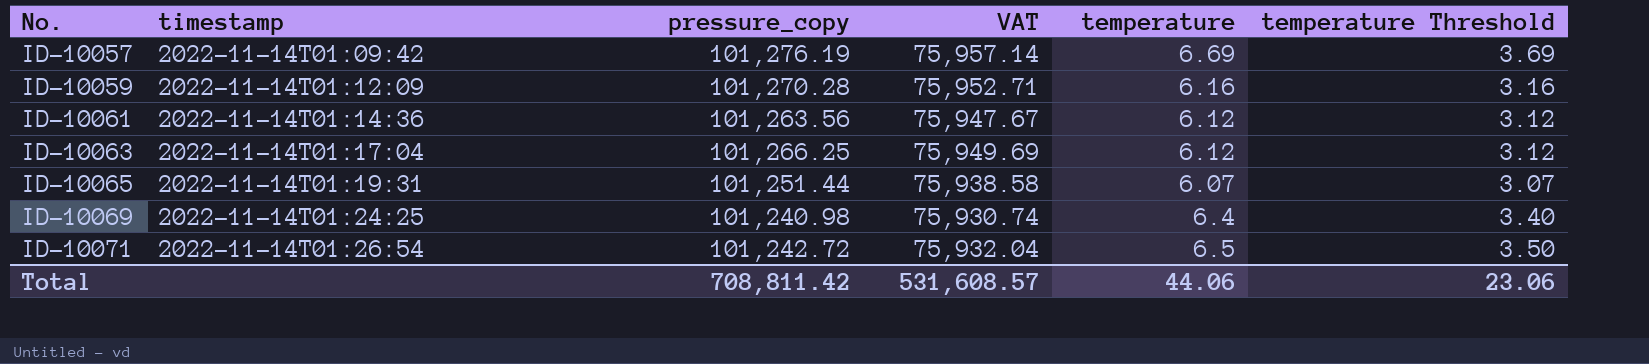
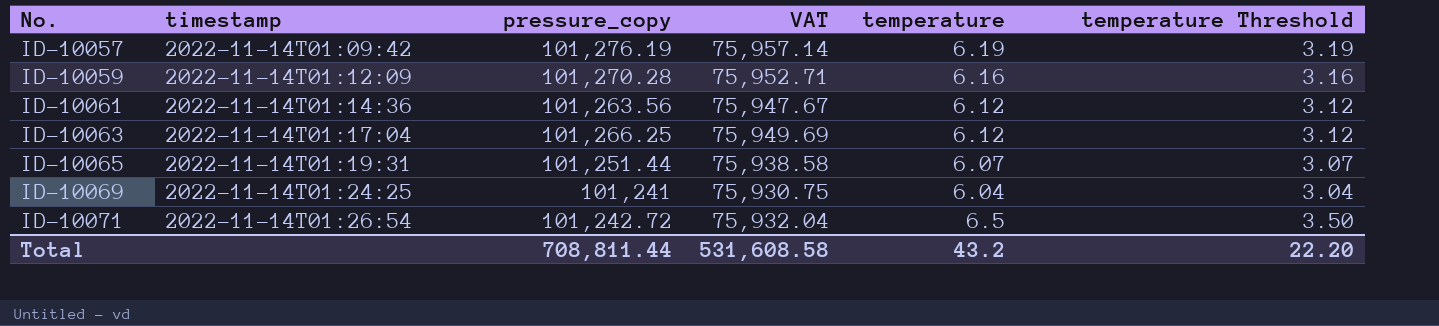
ID-10057 | temperature: 6.69 -> 6.19
ID-10057 | temperature Threshold: 3.69 -> 3.19
ID-10069 | pressure_copy: 101,240.98 -> 101,241
ID-10069 | VAT: 75,930.74 -> 75,930.75
ID-10069 | temperature: 6.4 -> 6.04
ID-10069 | temperature Threshold: 3.40 -> 3.04
Total | pressure_copy: 708,811.42 -> 708,811.44
Total | VAT: 531,608.57 -> 531,608.58
Total | temperature: 44.06 -> 43.2
Total | temperature Threshold: 23.06 -> 22.20

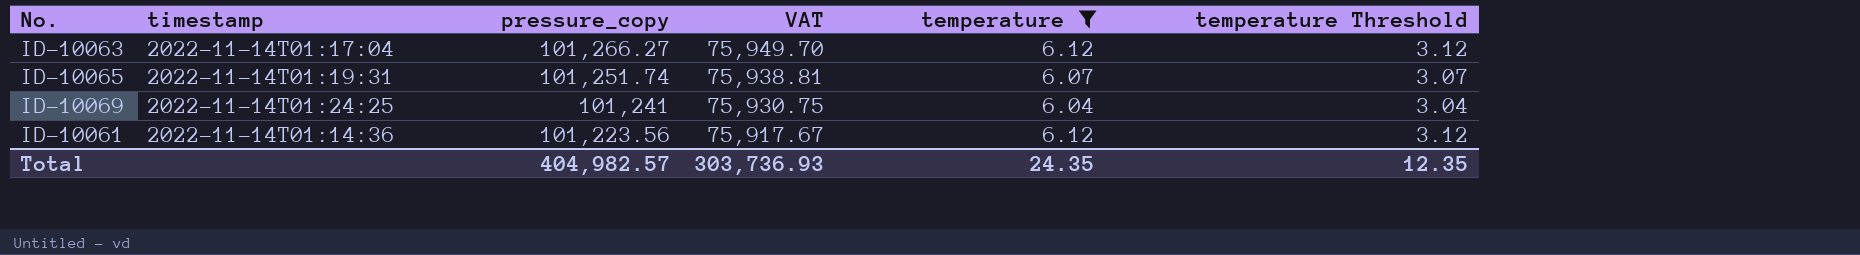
filter: none -> temperature <= 6.12
row order: No. ascending -> pressure_copy descending
ID-10063 | pressure_copy: 101,266.25 -> 101,266.27
ID-10063 | VAT: 75,949.69 -> 75,949.70
ID-10065 | pressure_copy: 101,251.44 -> 101,251.74
ID-10065 | VAT: 75,938.58 -> 75,938.81
ID-10061 | pressure_copy: 101,263.56 -> 101,223.56
ID-10061 | VAT: 75,947.67 -> 75,917.67
Total | pressure_copy: 708,811.44 -> 404,982.57
Total | VAT: 531,608.58 -> 303,736.93
Total | temperature: 43.2 -> 24.35
Total | temperature Threshold: 22.20 -> 12.35

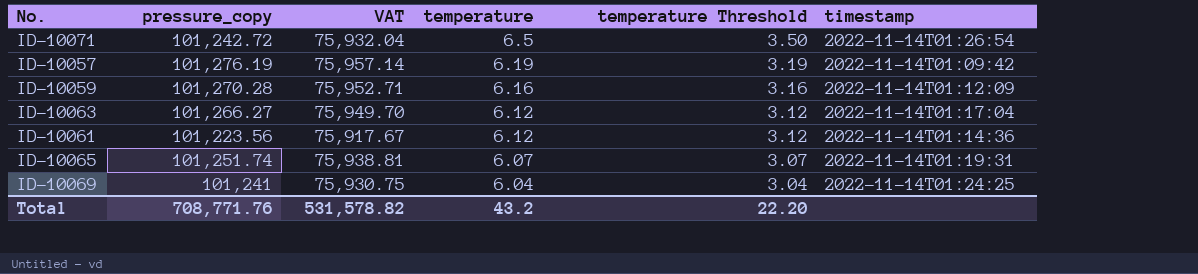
filter: temperature <= 6.12 -> none
row order: pressure_copy descending -> temperature descending
column timestamp | position: 2 -> 6
Total | pressure_copy: 404,982.57 -> 708,771.76
Total | VAT: 303,736.93 -> 531,578.82
Total | temperature: 24.35 -> 43.2
Total | temperature Threshold: 12.35 -> 22.20

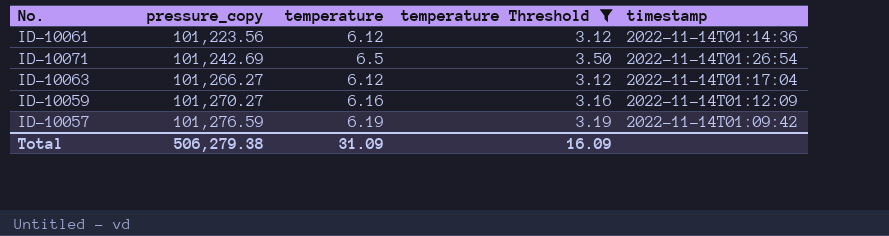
filter: none -> temperature Threshold >= 3.12
row order: temperature descending -> pressure_copy ascending
column VAT | formula: [pressure_copy] * 0.75 -> none
ID-10071 | pressure_copy: 101,242.72 -> 101,242.69
ID-10059 | pressure_copy: 101,270.28 -> 101,270.27
ID-10057 | pressure_copy: 101,276.19 -> 101,276.59
Total | pressure_copy: 708,771.76 -> 506,279.38
Total | temperature: 43.2 -> 31.09
Total | temperature Threshold: 22.20 -> 16.09

